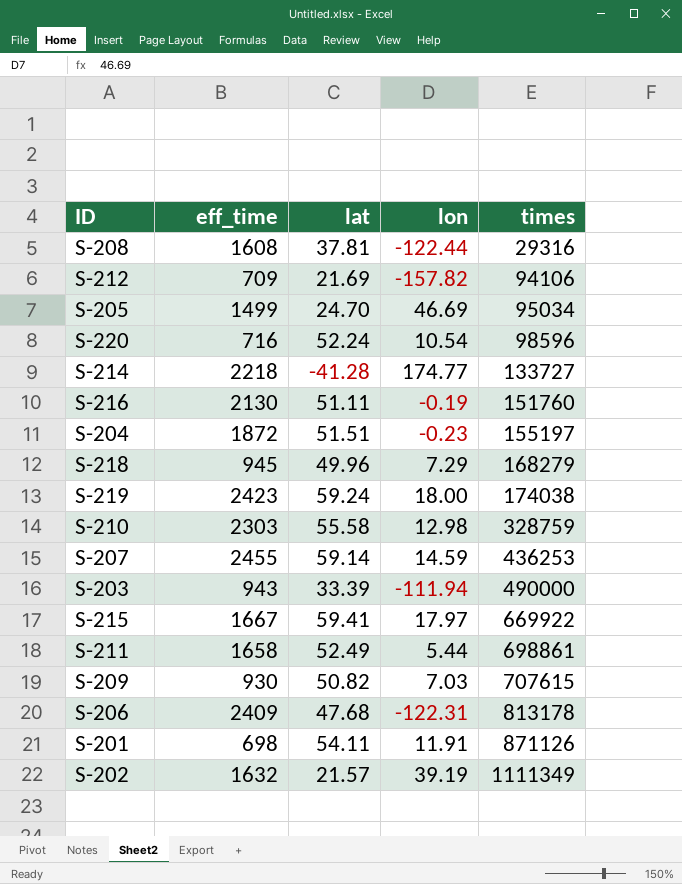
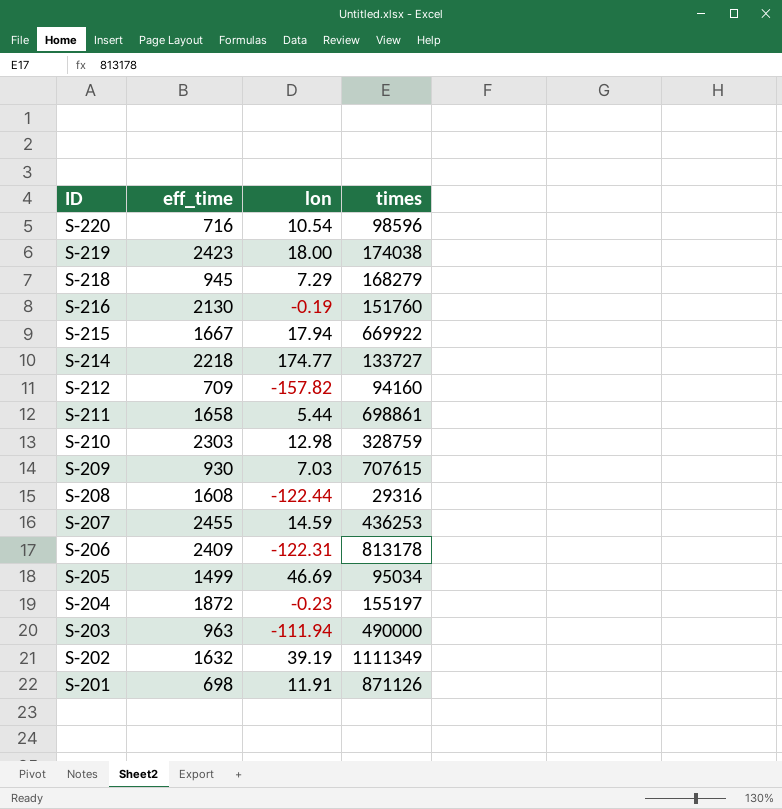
row order: times ascending -> ID descending
column lat | position: 3 -> none
S-215 | lon: 17.97 -> 17.94
S-212 | times: 94106 -> 94160
S-203 | eff_time: 943 -> 963

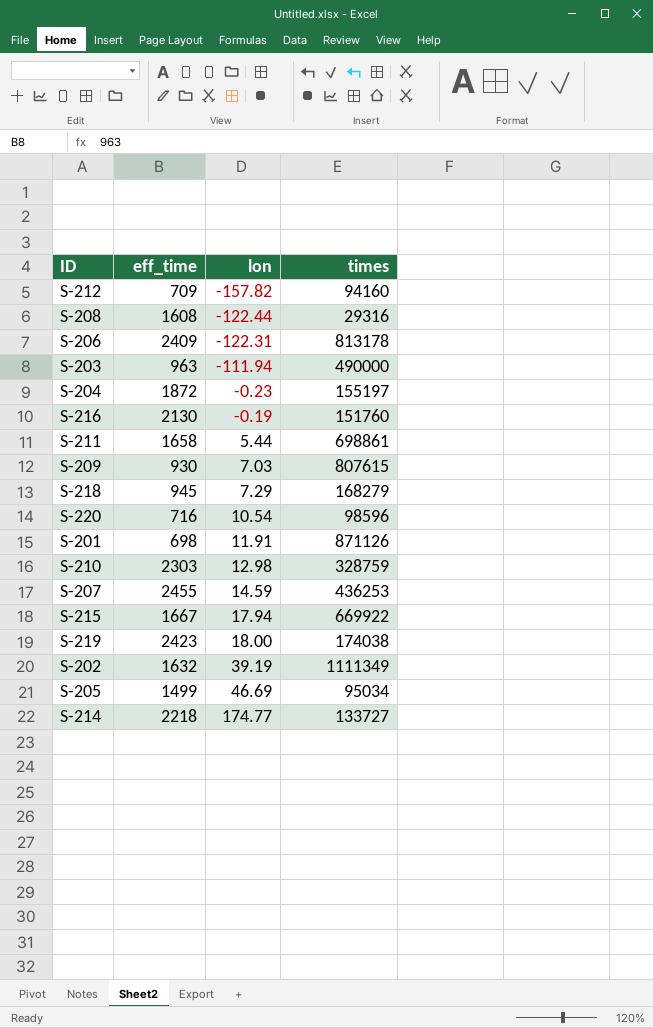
row order: ID descending -> lon ascending
S-209 | times: 707615 -> 807615

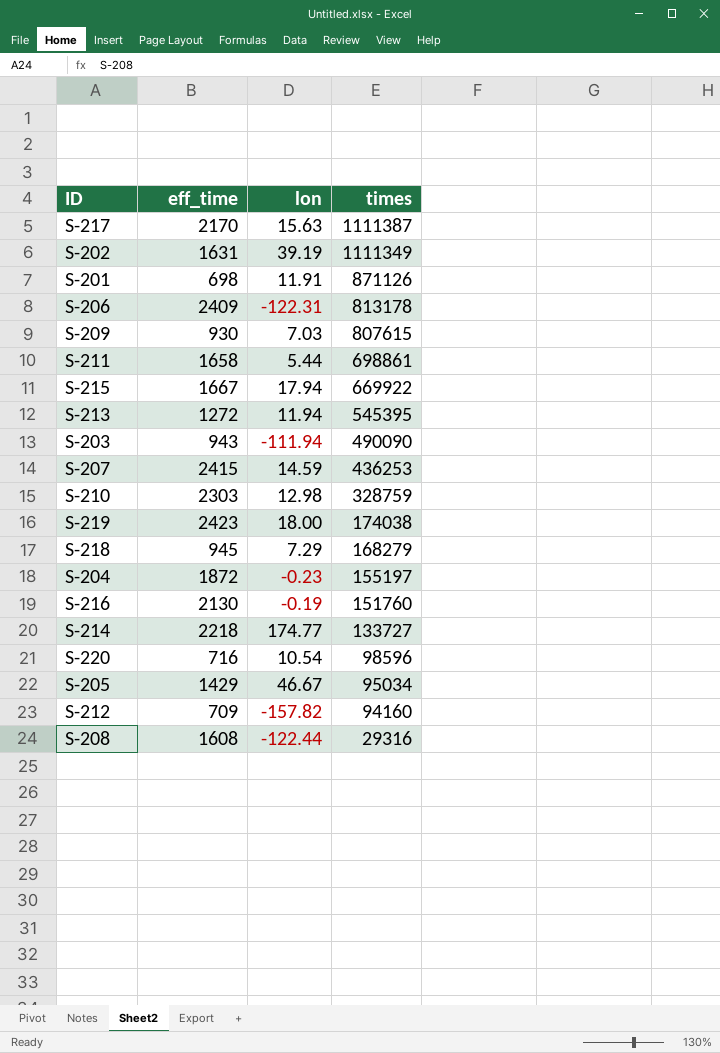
row order: lon ascending -> times descending
row S-217: none -> 2170 | 15.63 | 1111387
S-202 | eff_time: 1632 -> 1631
row S-213: none -> 1272 | 11.94 | 545395
S-203 | eff_time: 963 -> 943
S-203 | times: 490000 -> 490090
S-207 | eff_time: 2455 -> 2415
S-205 | eff_time: 1499 -> 1429
S-205 | lon: 46.69 -> 46.67

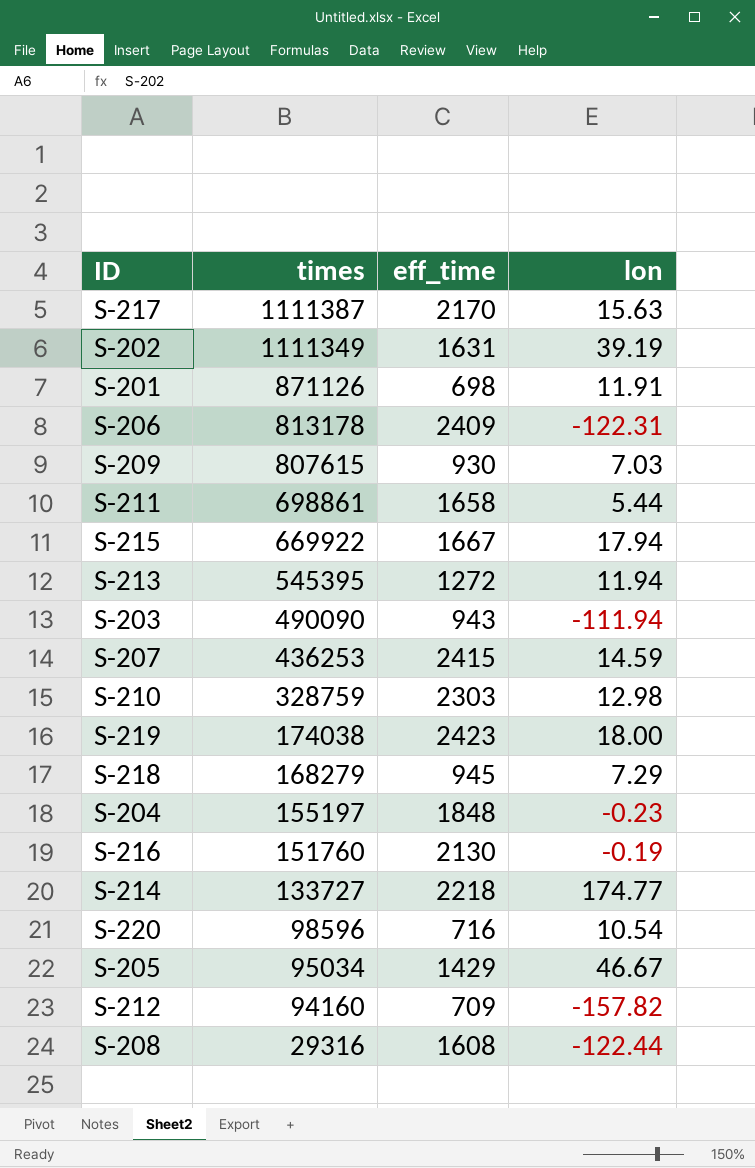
column times | position: 4 -> 2
S-204 | eff_time: 1872 -> 1848

